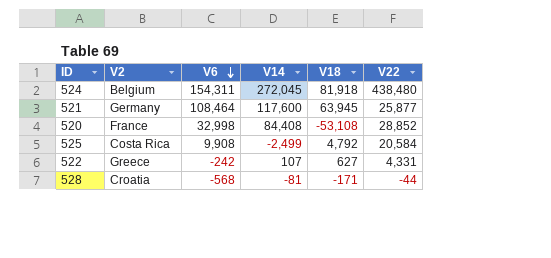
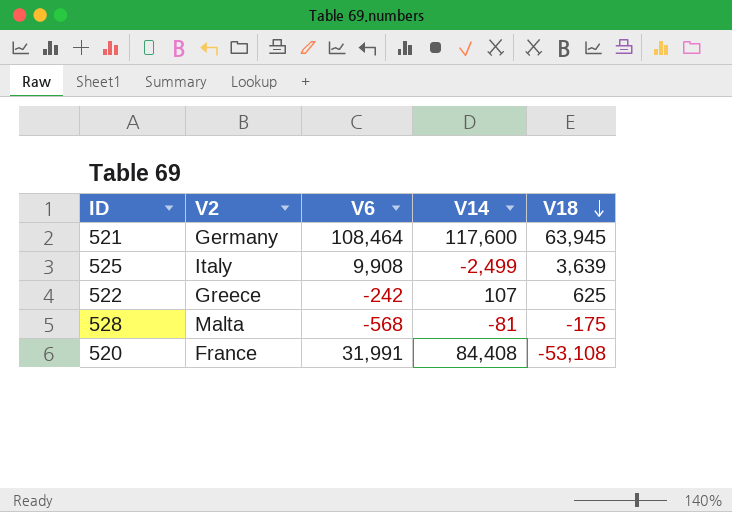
row order: V6 descending -> V18 descending
column V22 | position: 6 -> none
row 524: Belgium | 154,311 | 272,045 | 81,918 | 438,480 -> none
525 | V2: Costa Rica -> Italy
525 | V18: 4,792 -> 3,639
522 | V18: 627 -> 625
528 | V2: Croatia -> Malta
528 | V18: -171 -> -175
520 | V6: 32,998 -> 31,991

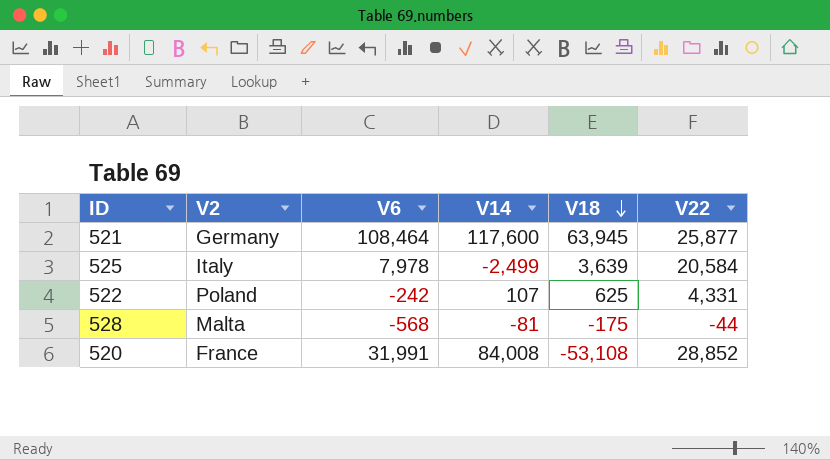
column V22 | position: none -> 6
525 | V6: 9,908 -> 7,978
522 | V2: Greece -> Poland
520 | V14: 84,408 -> 84,008

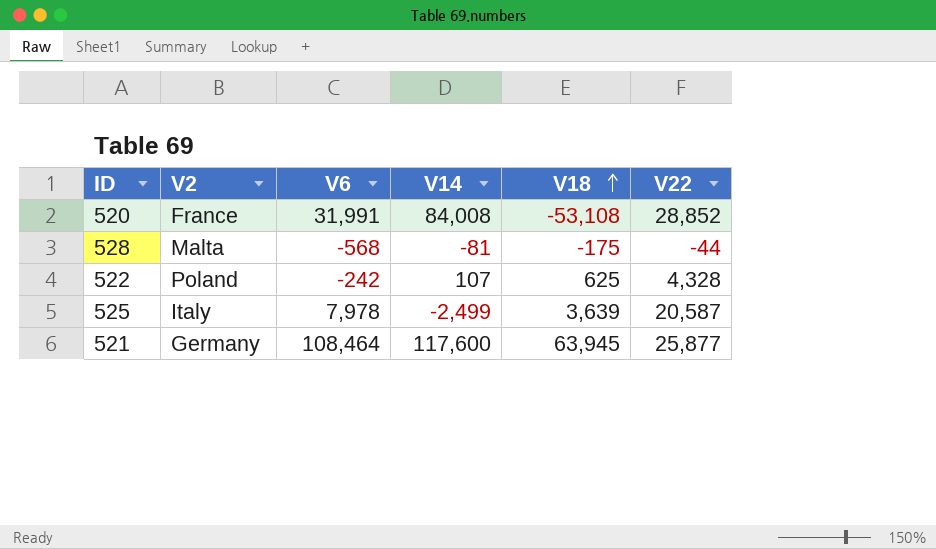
row order: V18 descending -> V18 ascending
522 | V22: 4,331 -> 4,328
525 | V22: 20,584 -> 20,587

